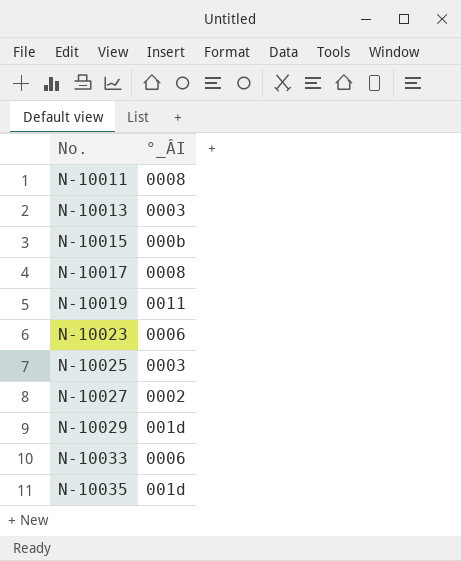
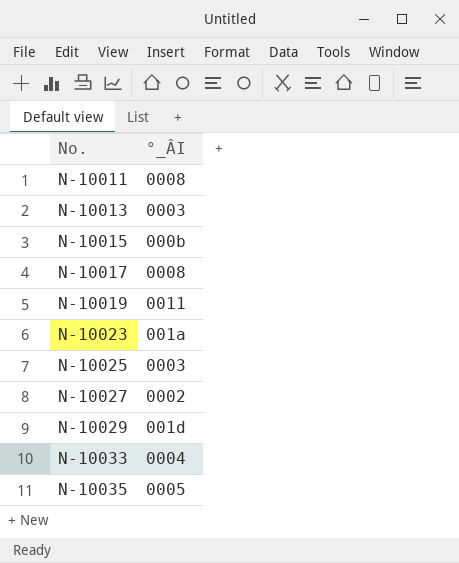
N-10023 | °_ÂI: 0006 -> 001a
N-10033 | °_ÂI: 0006 -> 0004
N-10035 | °_ÂI: 001d -> 0005

